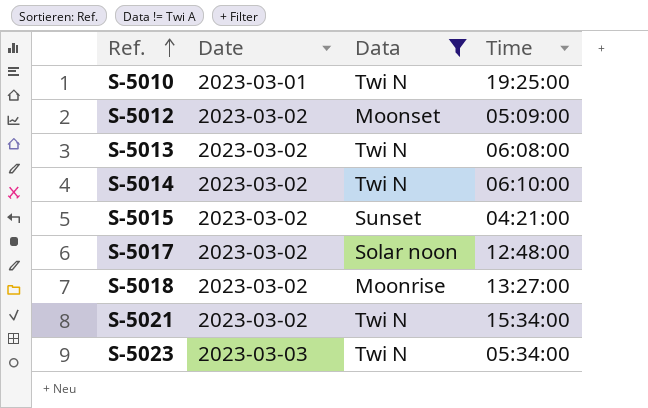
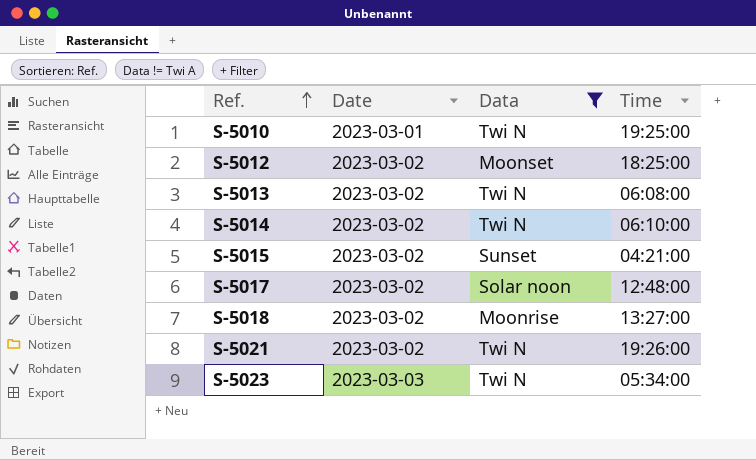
S-5012 | Time: 05:09:00 -> 18:25:00
S-5021 | Time: 15:34:00 -> 19:26:00

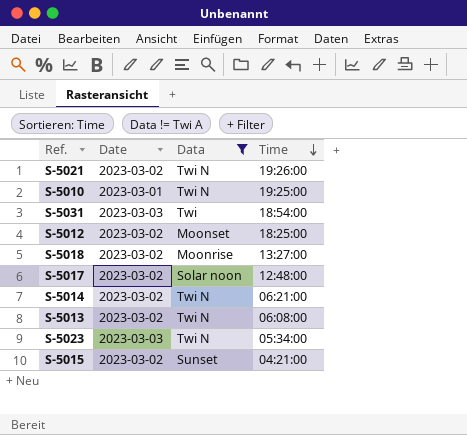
row order: Ref. ascending -> Time descending
row S-5031: none -> 2023-03-03 | Twi | 18:54:00
S-5014 | Time: 06:10:00 -> 06:21:00

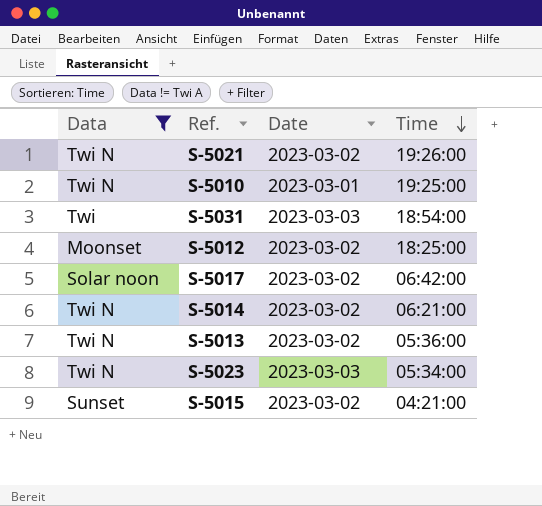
column Data | position: 3 -> 1
row S-5018: 2023-03-02 | Moonrise | 13:27:00 -> none
S-5017 | Time: 12:48:00 -> 06:42:00
S-5013 | Time: 06:08:00 -> 05:36:00

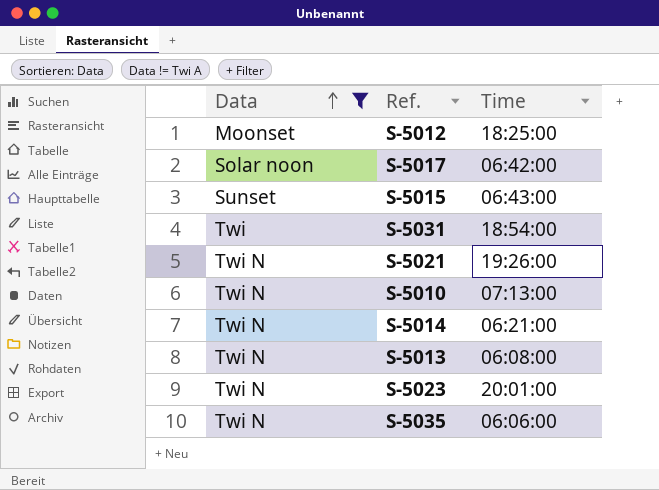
row order: Time descending -> Data ascending
column Date | position: 3 -> none
S-5015 | Time: 04:21:00 -> 06:43:00
S-5010 | Time: 19:25:00 -> 07:13:00
S-5013 | Time: 05:36:00 -> 06:08:00
S-5023 | Time: 05:34:00 -> 20:01:00
row S-5035: none -> Twi N | 06:06:00

